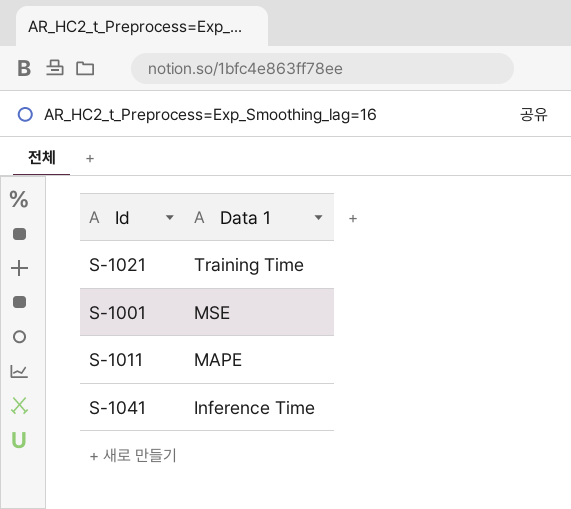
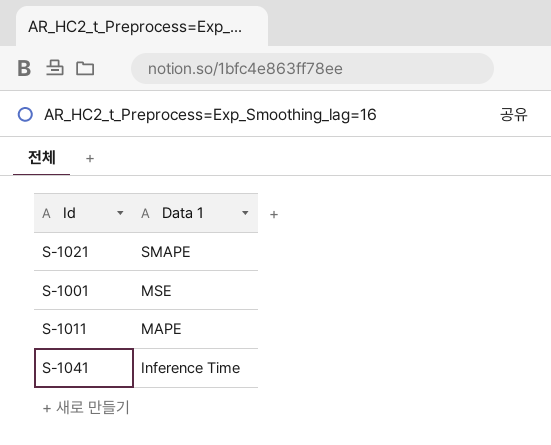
S-1021 | Data 1: Training Time -> SMAPE

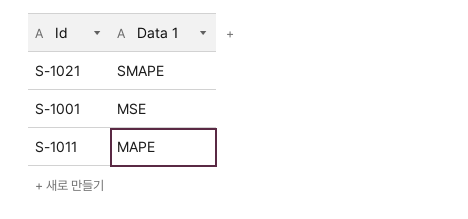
row S-1041: Inference Time -> none

